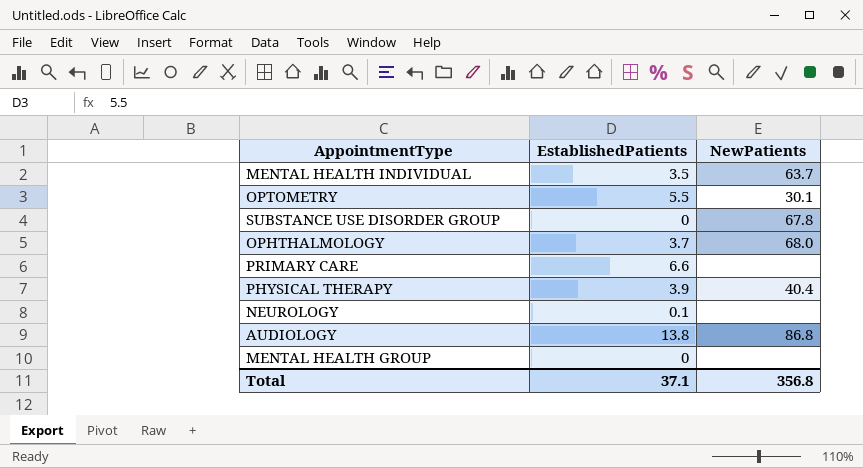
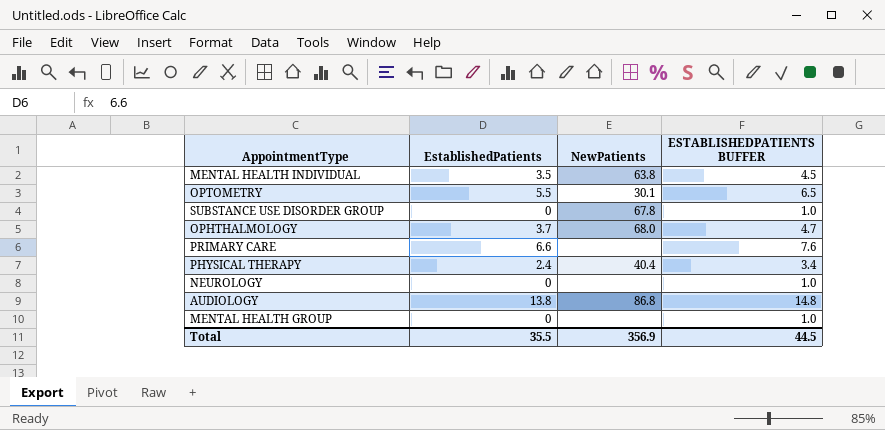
column ESTABLISHEDPATIENTS BUFFER | formula: none -> [EstablishedPatients] + 1
MENTAL HEALTH INDIVIDUAL | NewPatients: 63.7 -> 63.8
PHYSICAL THERAPY | EstablishedPatients: 3.9 -> 2.4
NEUROLOGY | EstablishedPatients: 0.1 -> 0
Total | EstablishedPatients: 37.1 -> 35.5
Total | NewPatients: 356.8 -> 356.9

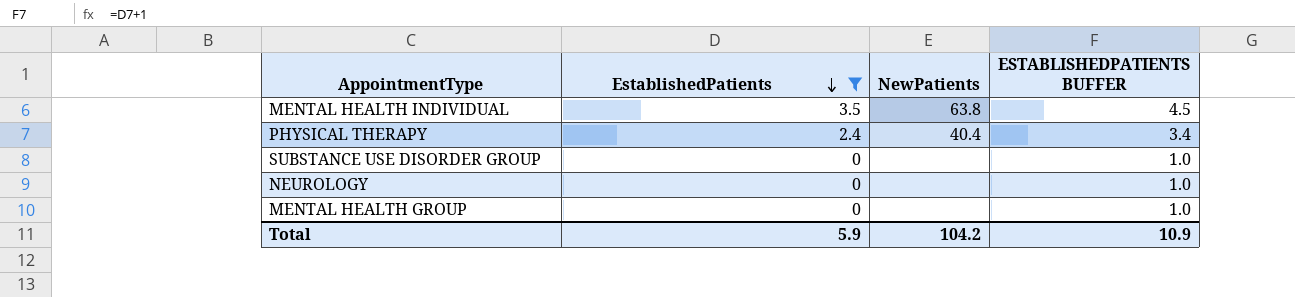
filter: none -> EstablishedPatients <= 3.5
row order: none -> EstablishedPatients descending
SUBSTANCE USE DISORDER GROUP | NewPatients: 67.8 -> none
Total | EstablishedPatients: 35.5 -> 5.9
Total | NewPatients: 356.9 -> 104.2
Total | ESTABLISHEDPATIENTS BUFFER: 44.5 -> 10.9

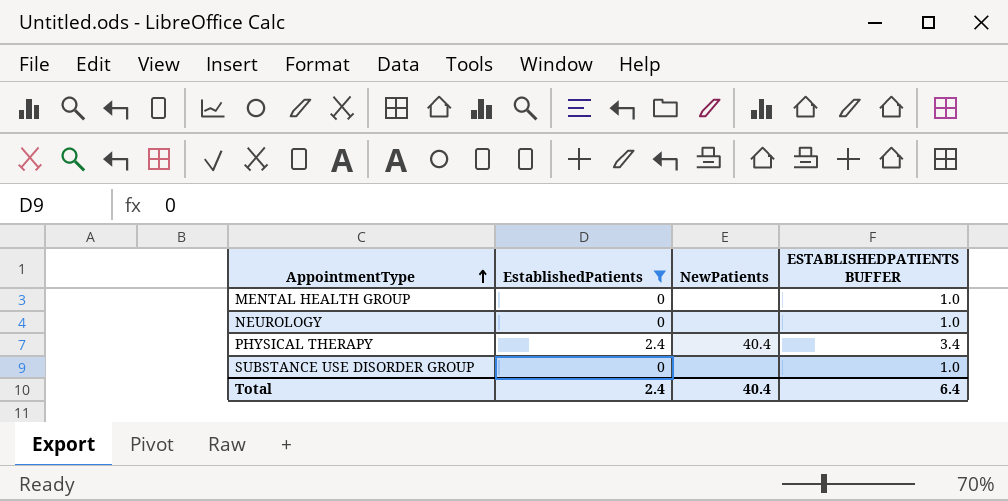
row order: EstablishedPatients descending -> AppointmentType ascending
row MENTAL HEALTH INDIVIDUAL: 3.5 | 63.8 | 4.5 -> none
Total | EstablishedPatients: 5.9 -> 2.4
Total | NewPatients: 104.2 -> 40.4
Total | ESTABLISHEDPATIENTS BUFFER: 10.9 -> 6.4

